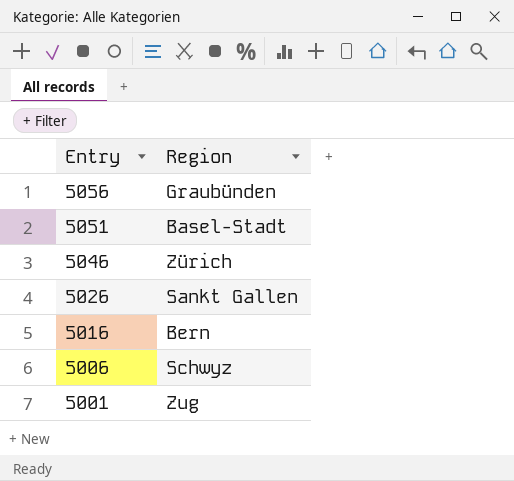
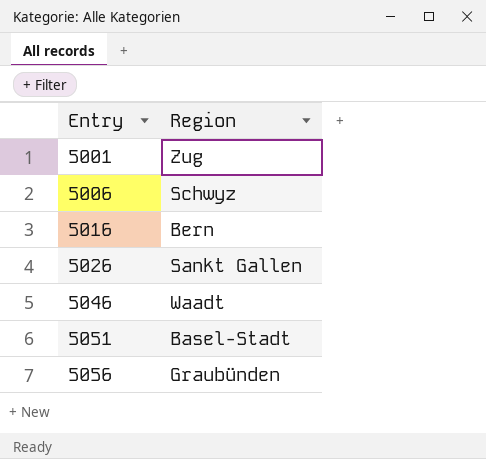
row order: Entry descending -> Entry ascending
5046 | Region: Zürich -> Waadt

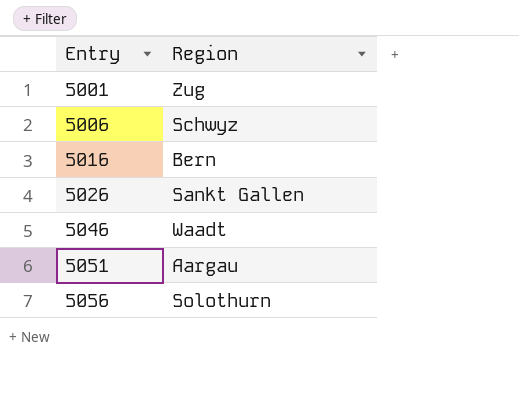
5051 | Region: Basel-Stadt -> Aargau
5056 | Region: Graubünden -> Solothurn

